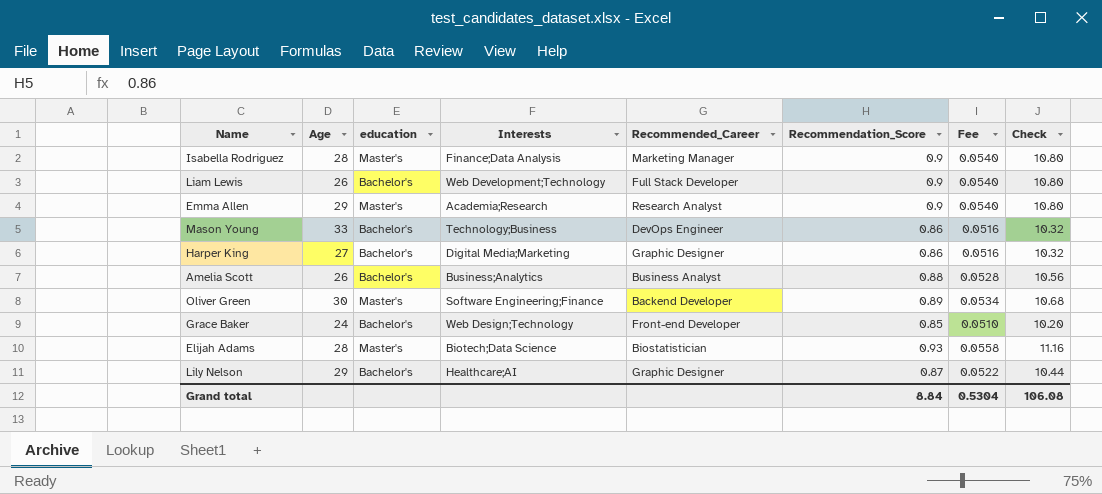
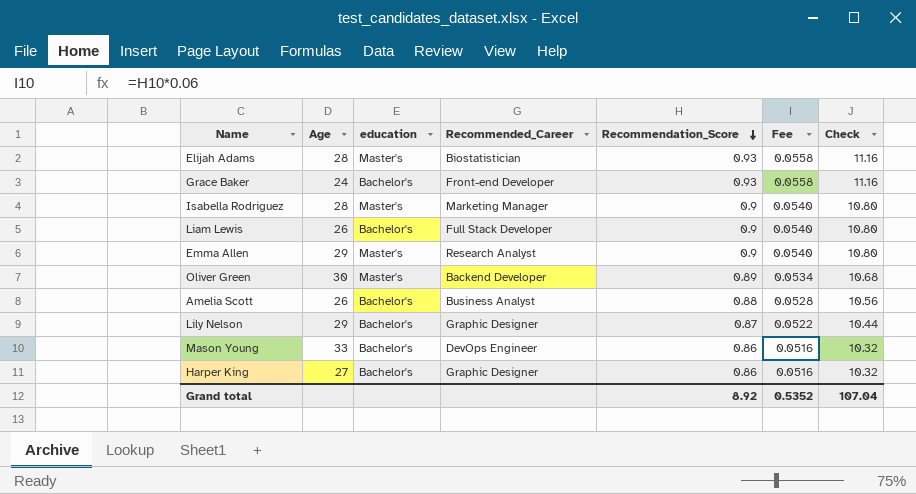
row order: none -> Recommendation_Score descending
column Interests | position: 4 -> none
Grace Baker | Recommendation_Score: 0.85 -> 0.93
Grace Baker | Fee: 0.0510 -> 0.0558
Grace Baker | Check: 10.20 -> 11.16
Grand total | Recommendation_Score: 8.84 -> 8.92
Grand total | Fee: 0.5304 -> 0.5352
Grand total | Check: 106.08 -> 107.04

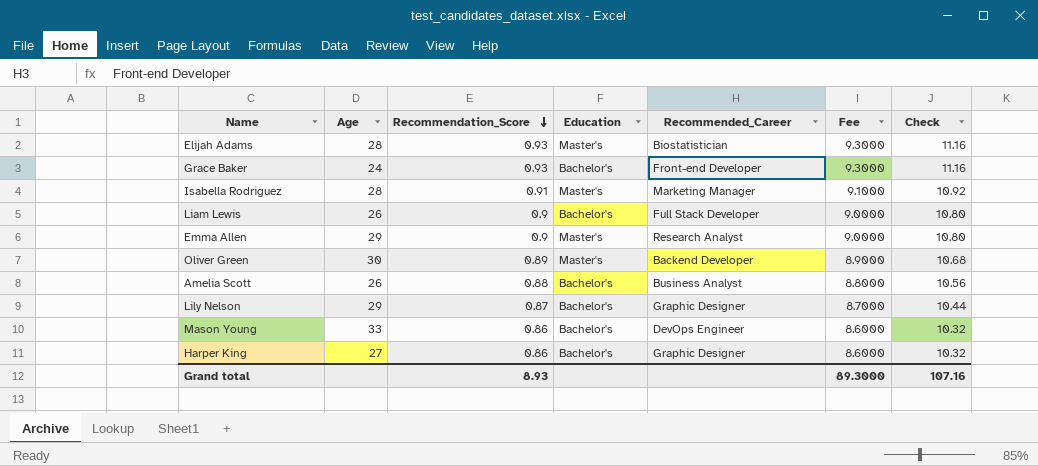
column Recommendation_Score | position: 5 -> 3
column name: education -> Education
column Fee | formula: [Recommendation_Score] * 0.06 -> [Recommendation_Score] * 10
Isabella Rodriguez | Recommendation_Score: 0.9 -> 0.91
Isabella Rodriguez | Check: 10.80 -> 10.92
Grand total | Recommendation_Score: 8.92 -> 8.93
Grand total | Fee: 0.5352 -> 89.3000
Grand total | Check: 107.04 -> 107.16

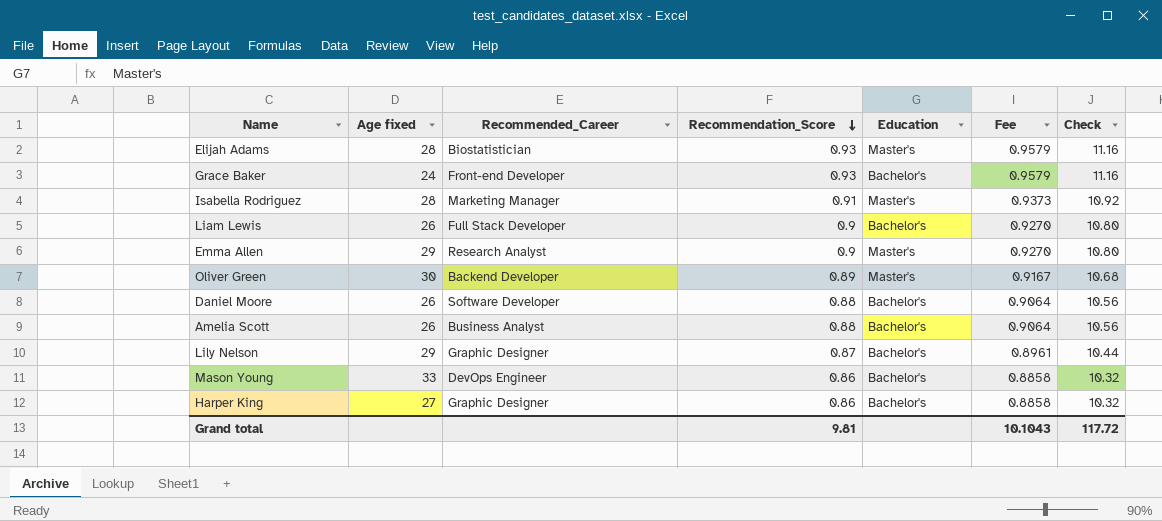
column name: Age -> Age fixed
column Recommended_Career | position: 5 -> 3
column Fee | formula: [Recommendation_Score] * 10 -> [Recommendation_Score] * 1.03
row Daniel Moore: none -> 26 | Software Developer | 0.88 | Bachelor's | 0.9064 | 10.56
Grand total | Recommendation_Score: 8.93 -> 9.81
Grand total | Fee: 89.3000 -> 10.1043
Grand total | Check: 107.16 -> 117.72

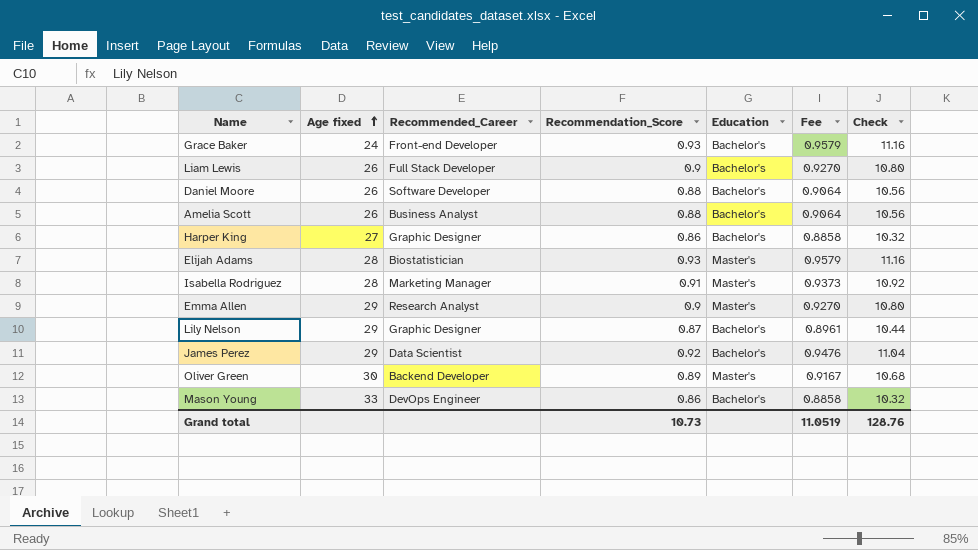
row order: Recommendation_Score descending -> Age fixed ascending
row James Perez: none -> 29 | Data Scientist | 0.92 | Bachelor's | 0.9476 | 11.04
Grand total | Recommendation_Score: 9.81 -> 10.73
Grand total | Fee: 10.1043 -> 11.0519
Grand total | Check: 117.72 -> 128.76

